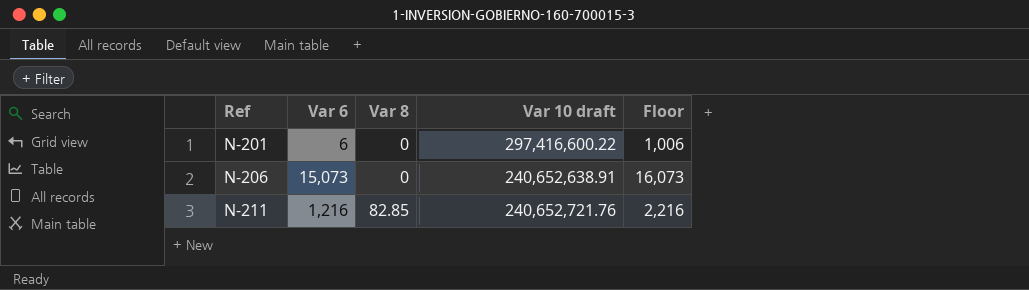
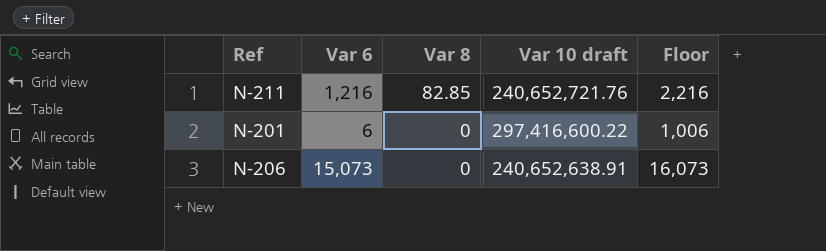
row order: Ref ascending -> Var 8 descending

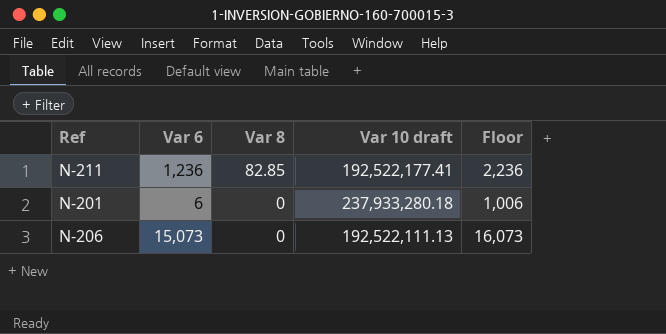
N-211 | Var 6: 1,216 -> 1,236
N-211 | Var 10 draft: 240,652,721.76 -> 192,522,177.41
N-211 | Floor: 2,216 -> 2,236
N-201 | Var 10 draft: 297,416,600.22 -> 237,933,280.18
N-206 | Var 10 draft: 240,652,638.91 -> 192,522,111.13

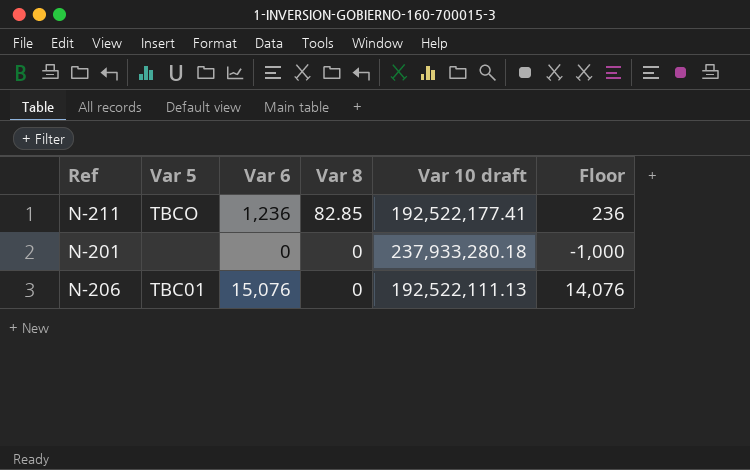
column Var 5 | position: none -> 2
column Floor | formula: [Var 6] + 1000 -> [Var 6] - 1000
N-201 | Var 6: 6 -> 0
N-206 | Var 6: 15,073 -> 15,076

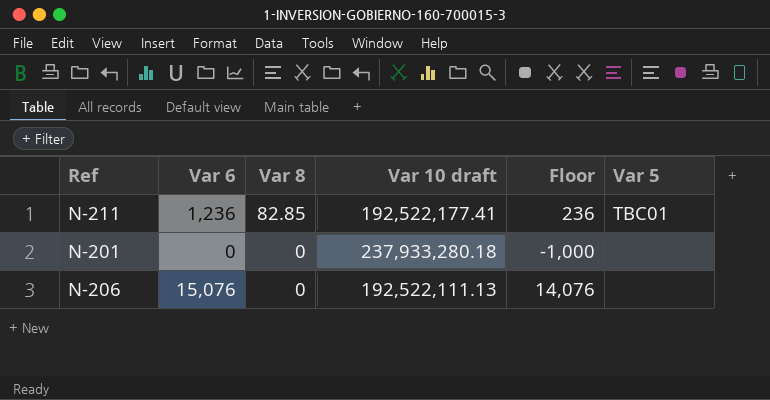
column Var 5 | position: 2 -> 6
N-211 | Var 5: TBCO -> TBC01
N-206 | Var 5: TBC01 -> none

